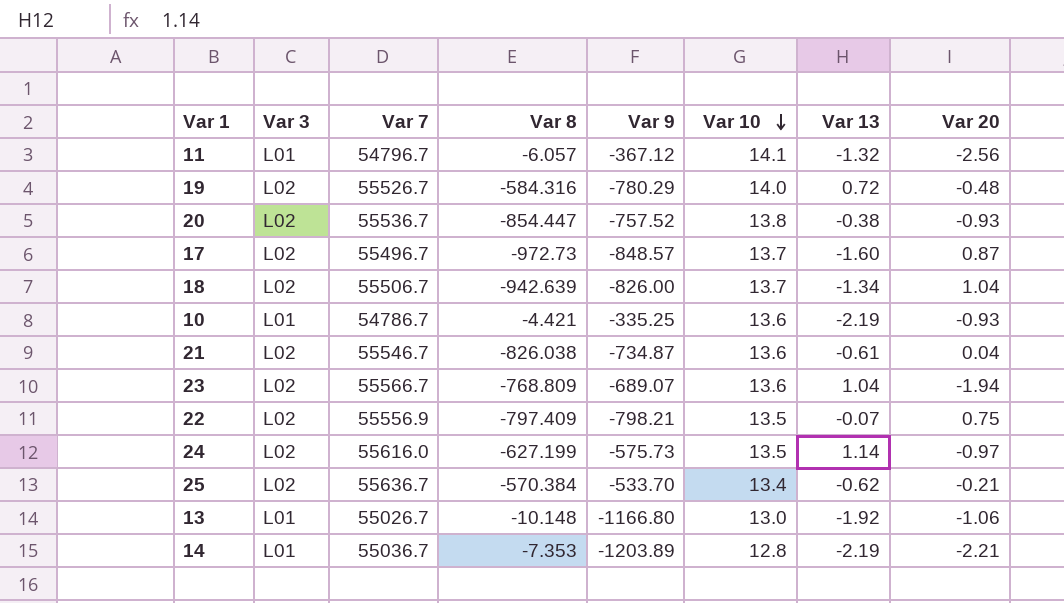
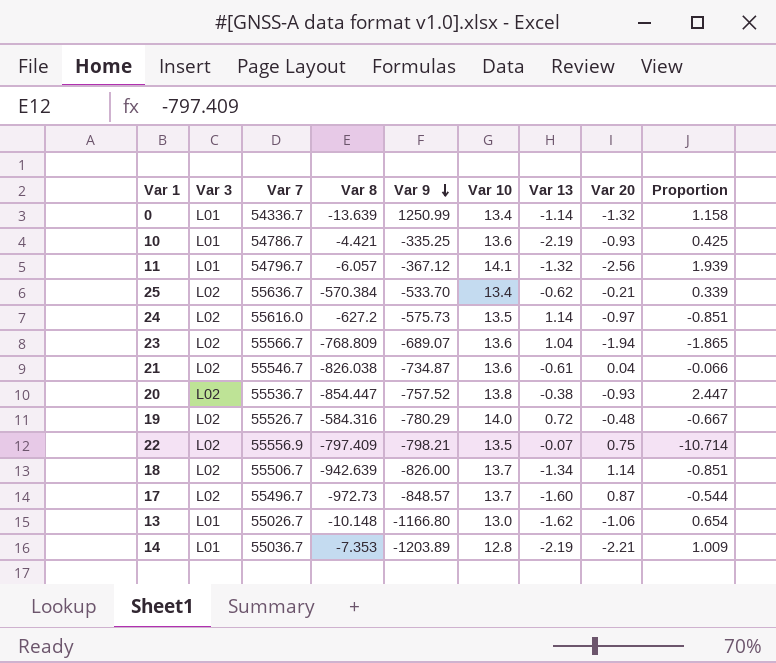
row order: Var 10 descending -> Var 9 descending
column Proportion | formula: none -> [Var 20] / [Var 13]
row 0: none -> L01 | 54336.7 | -13.639 | 1250.99 | 13.4 | -1.14 | -1.32 | 1.158
24 | Var 8: -627.199 -> -627.2
18 | Var 20: 1.04 -> 1.14
13 | Var 13: -1.92 -> -1.62

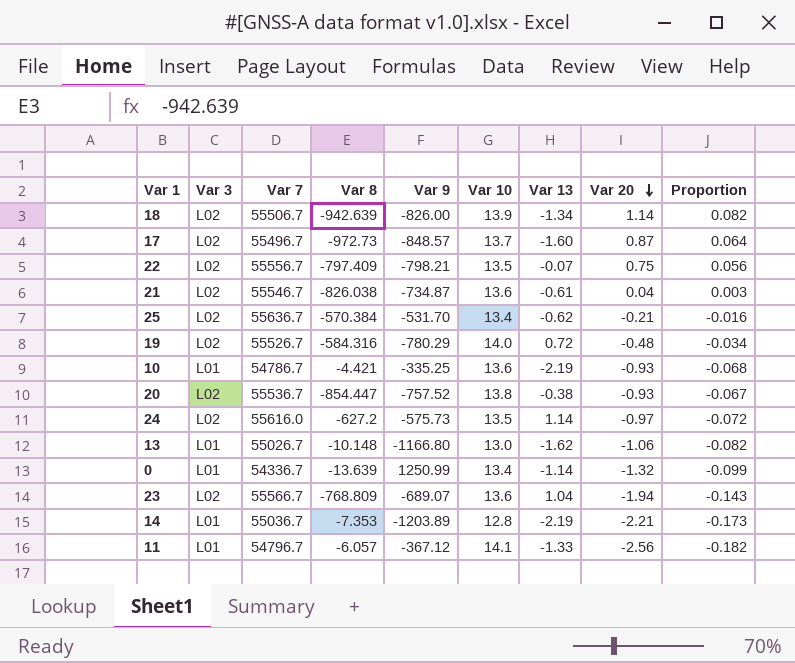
row order: Var 9 descending -> Var 20 descending
column Proportion | formula: [Var 20] / [Var 13] -> [Var 20] / [Var 10]
18 | Var 10: 13.7 -> 13.9
22 | Var 7: 55556.9 -> 55556.7
25 | Var 9: -533.70 -> -531.70
11 | Var 13: -1.32 -> -1.33

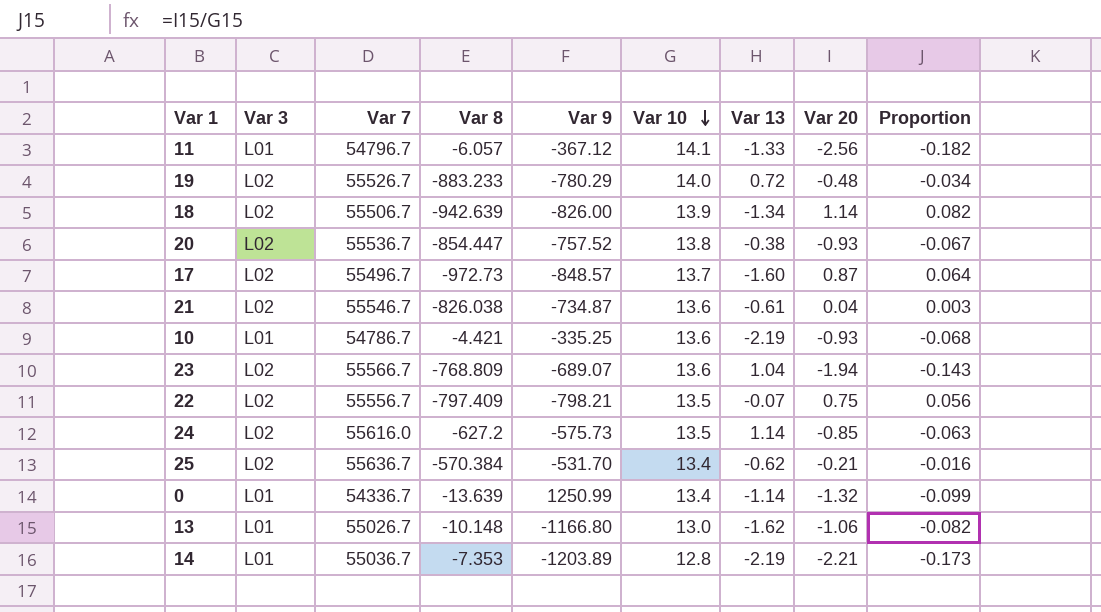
row order: Var 20 descending -> Var 10 descending
19 | Var 8: -584.316 -> -883.233
24 | Var 20: -0.97 -> -0.85
24 | Proportion: -0.072 -> -0.063

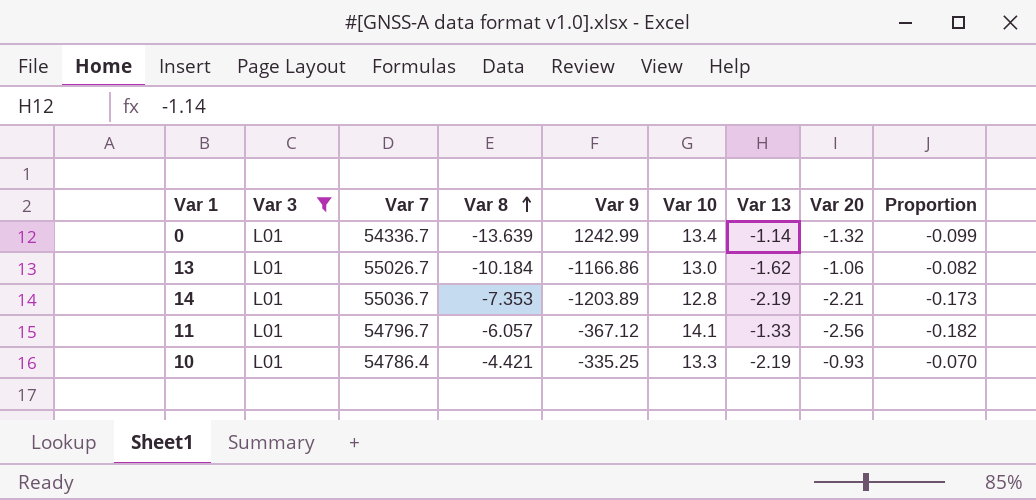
filter: none -> Var 3 = L01
row order: Var 10 descending -> Var 8 ascending
0 | Var 9: 1250.99 -> 1242.99
13 | Var 8: -10.148 -> -10.184
13 | Var 9: -1166.80 -> -1166.86
10 | Var 7: 54786.7 -> 54786.4
10 | Var 10: 13.6 -> 13.3
10 | Proportion: -0.068 -> -0.070

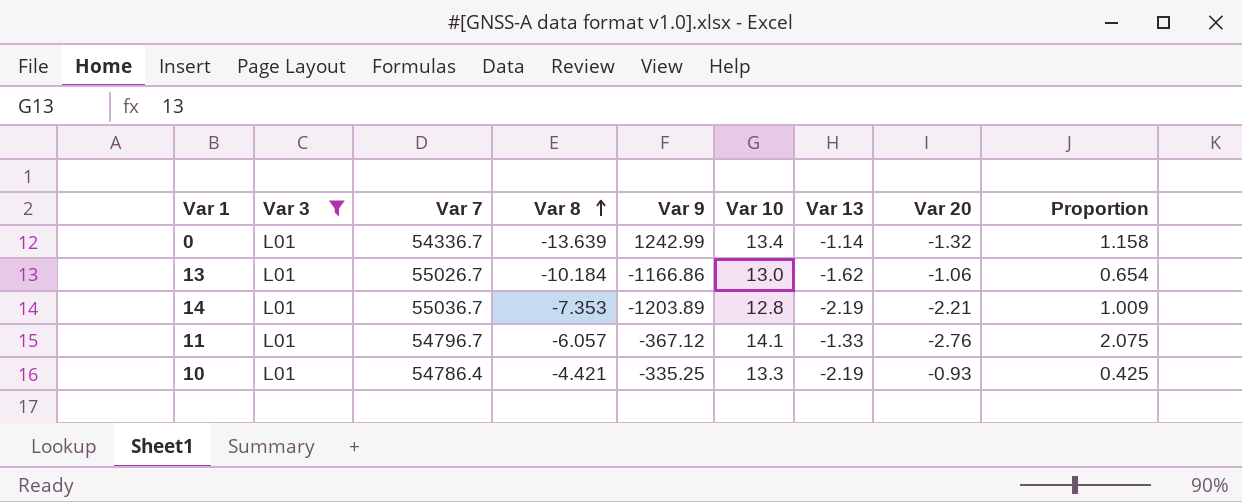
column Proportion | formula: [Var 20] / [Var 10] -> [Var 20] / [Var 13]
11 | Var 20: -2.56 -> -2.76

